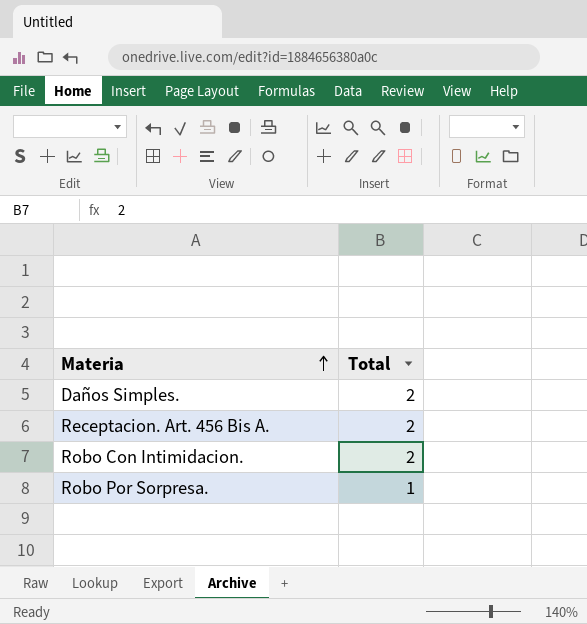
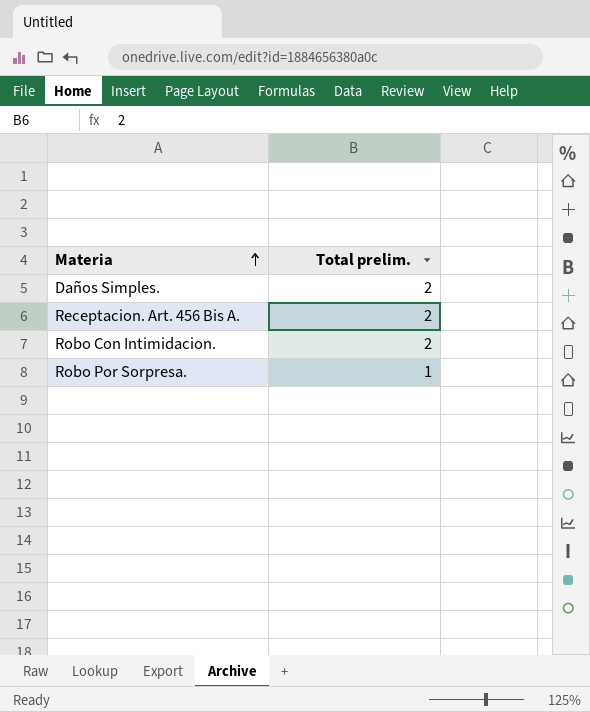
column name: Total -> Total prelim.

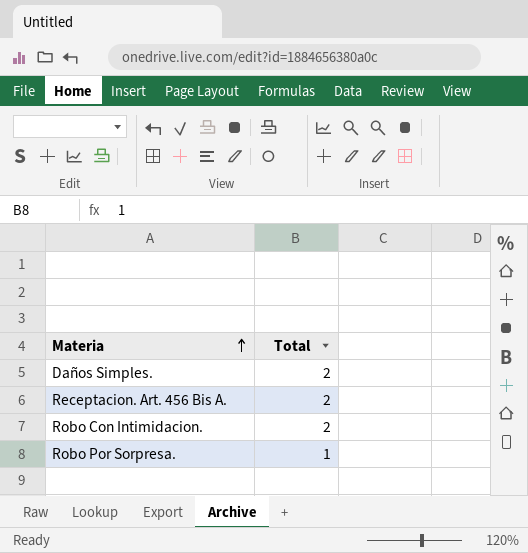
column name: Total prelim. -> Total

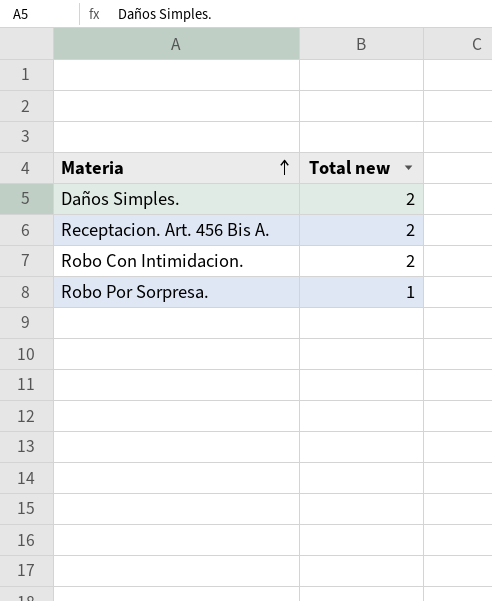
column name: Total -> Total new

